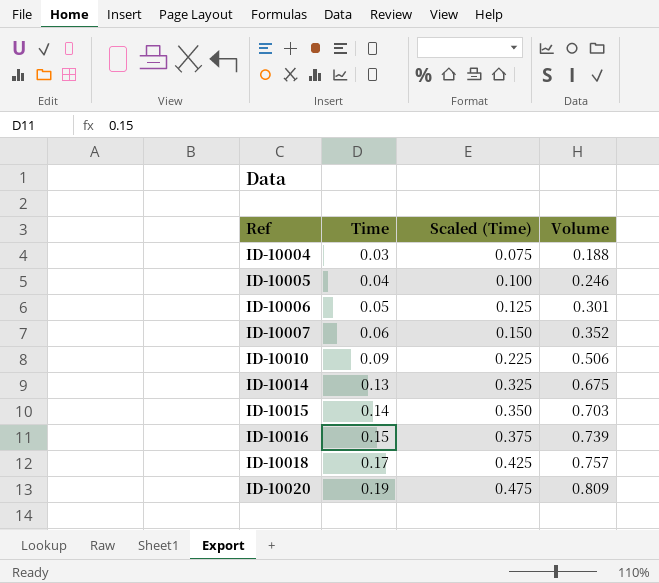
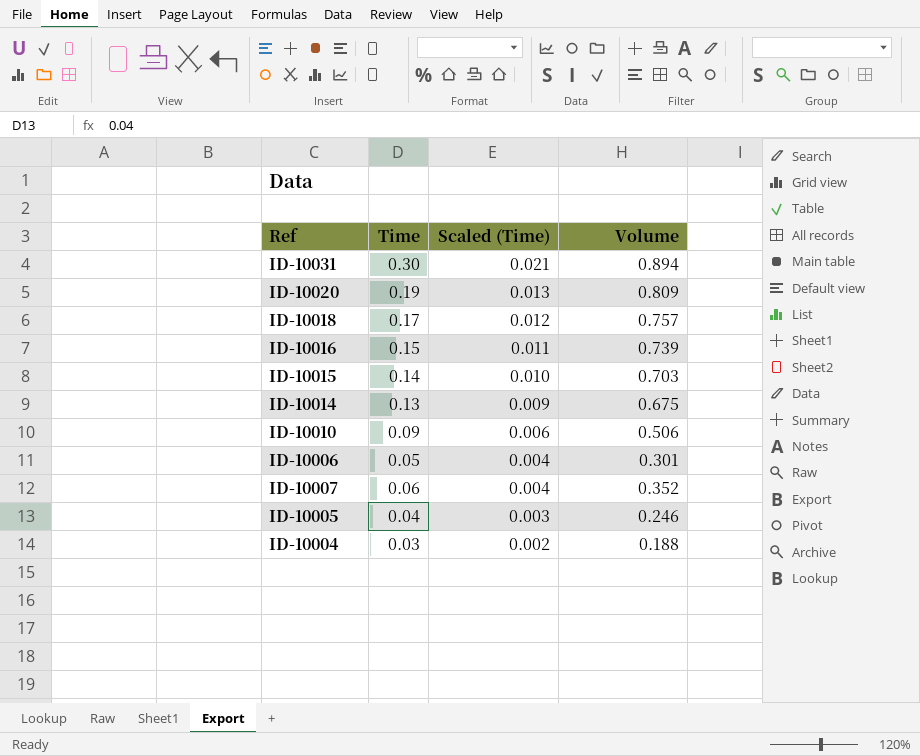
row order: Ref ascending -> Scaled (Time) descending
column Scaled (Time) | formula: [Time] * 2.5 -> [Time] * 0.07
row ID-10031: none -> 0.30 | 0.021 | 0.894

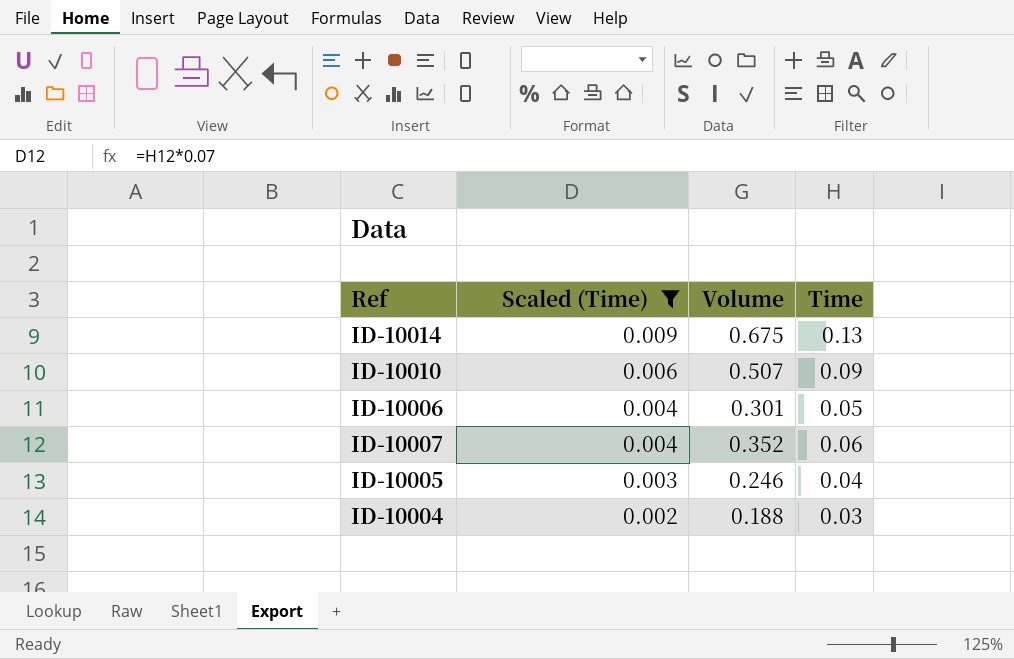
filter: none -> Scaled (Time) <= 0.009
column Time | position: 2 -> 4
ID-10010 | Volume: 0.506 -> 0.507

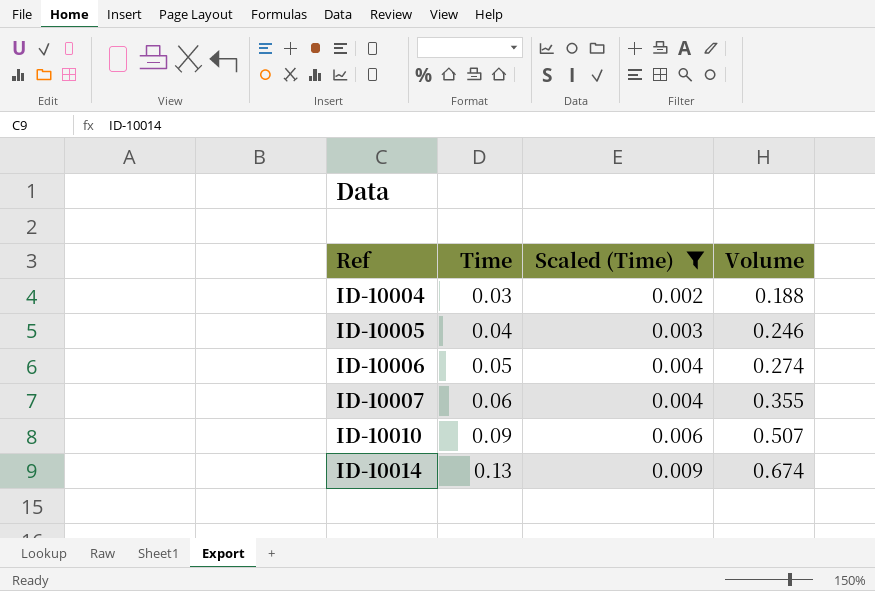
row order: Scaled (Time) descending -> Ref ascending
column Time | position: 4 -> 2
ID-10006 | Volume: 0.301 -> 0.274
ID-10007 | Volume: 0.352 -> 0.355
ID-10014 | Volume: 0.675 -> 0.674

